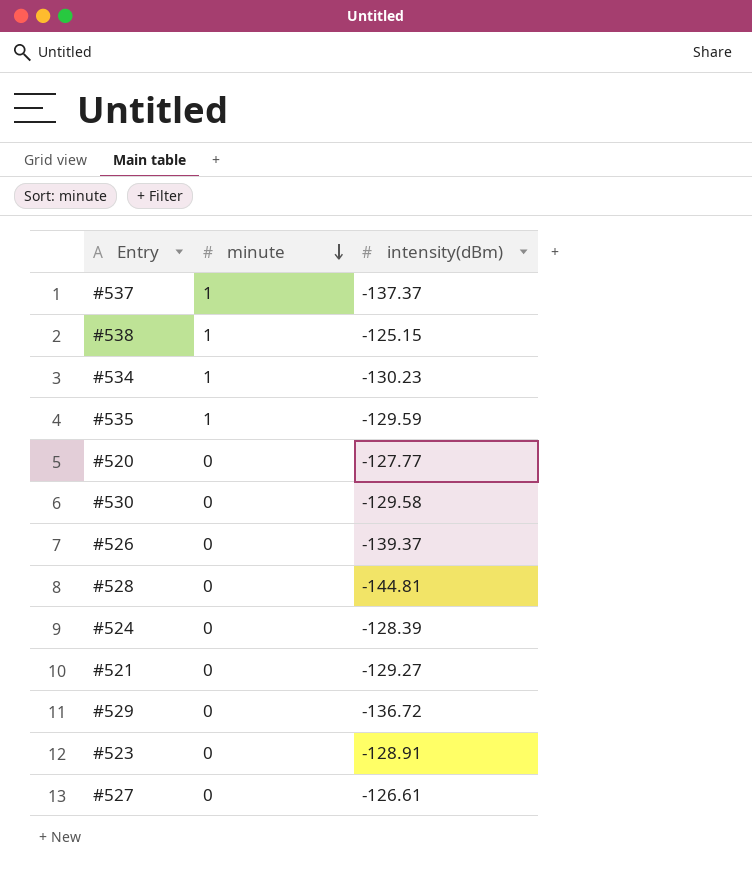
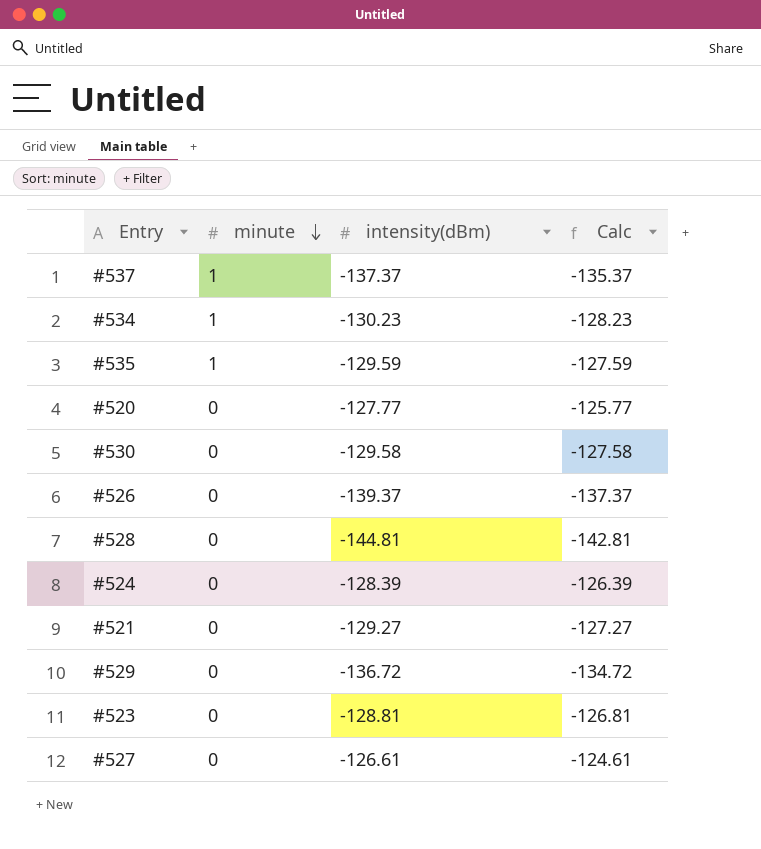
column Calc | formula: none -> [intensity(dBm)] + 2
row #538: 1 | -125.15 -> none
#523 | intensity(dBm): -128.91 -> -128.81

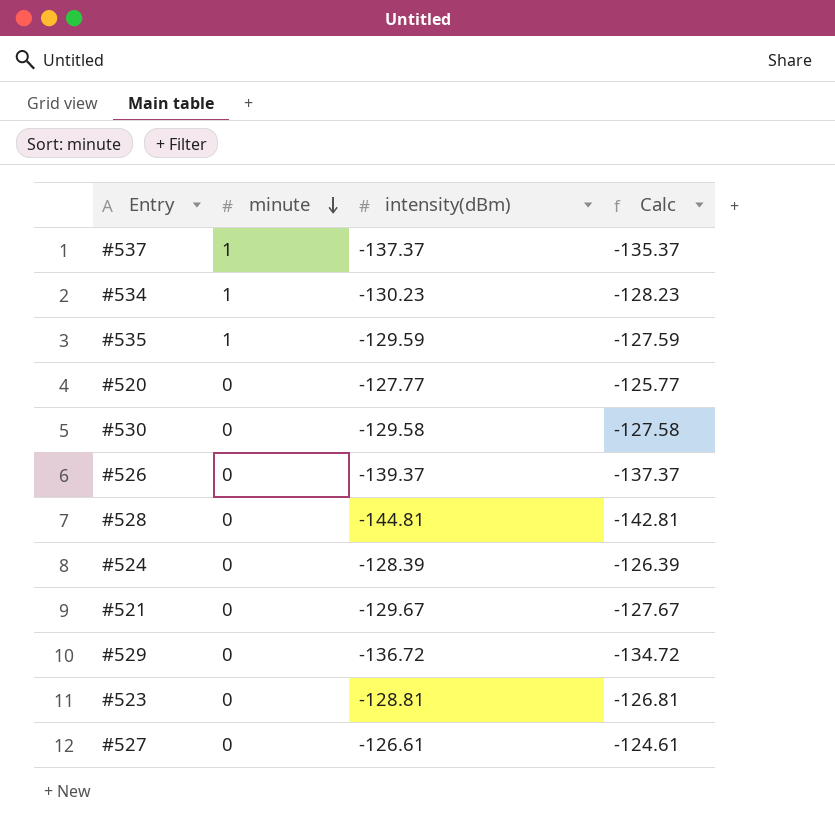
#521 | intensity(dBm): -129.27 -> -129.67
#521 | Calc: -127.27 -> -127.67

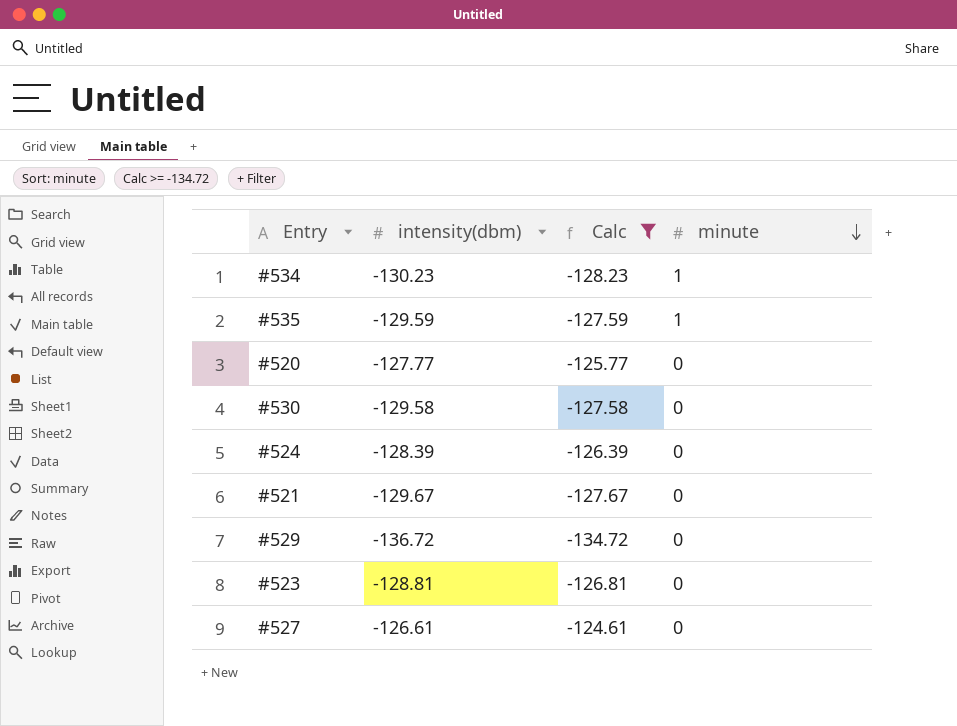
filter: none -> Calc >= -134.72
column name: intensity(dBm) -> intensity(dbm)
column minute | position: 2 -> 4

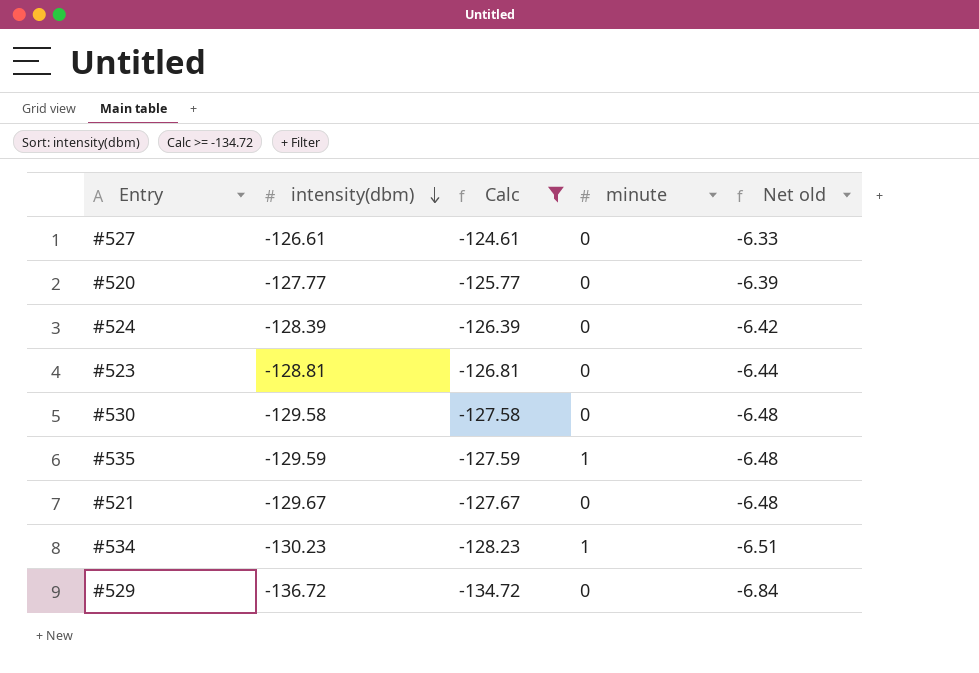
row order: minute descending -> intensity(dbm) descending
column Net old | formula: none -> [intensity(dbm)] * 0.05

